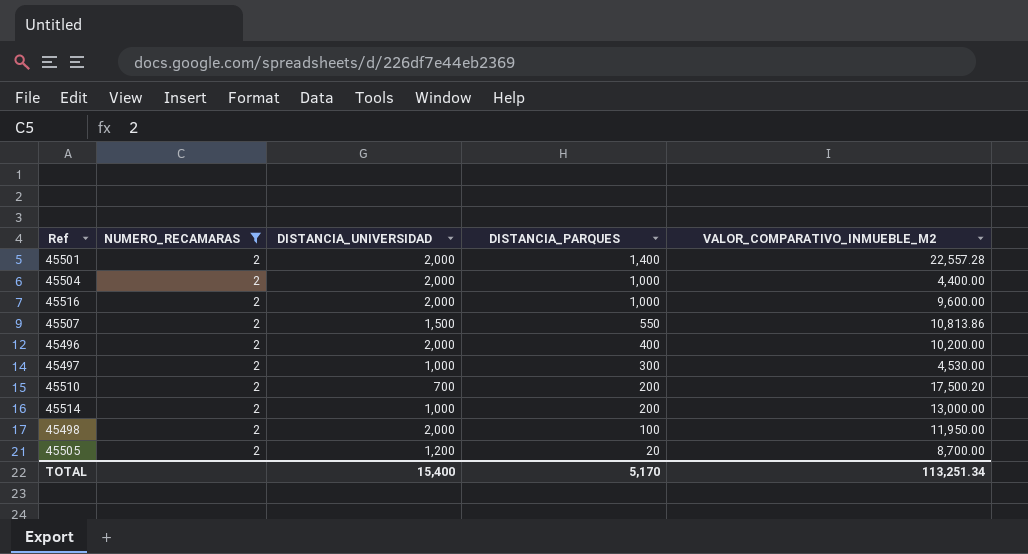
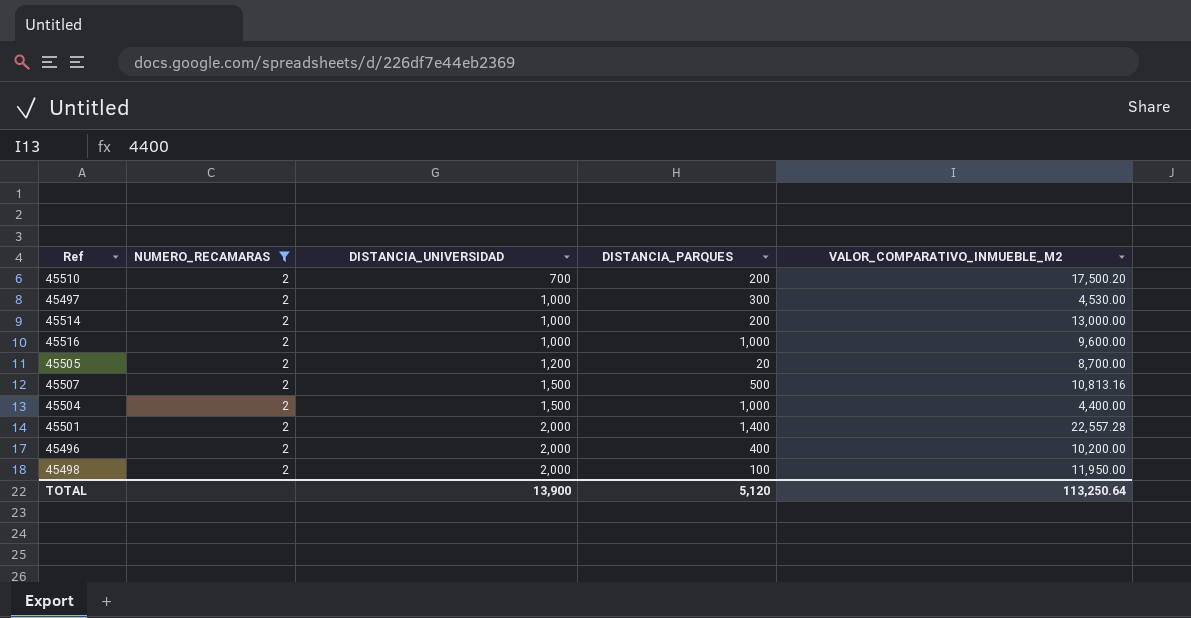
row order: DISTANCIA_PARQUES descending -> DISTANCIA_UNIVERSIDAD ascending
45516 | DISTANCIA_UNIVERSIDAD: 2,000 -> 1,000
45507 | DISTANCIA_PARQUES: 550 -> 500
45507 | VALOR_COMPARATIVO_INMUEBLE_M2: 10,813.86 -> 10,813.16
45504 | DISTANCIA_UNIVERSIDAD: 2,000 -> 1,500
TOTAL | DISTANCIA_UNIVERSIDAD: 15,400 -> 13,900
TOTAL | DISTANCIA_PARQUES: 5,170 -> 5,120
TOTAL | VALOR_COMPARATIVO_INMUEBLE_M2: 113,251.34 -> 113,250.64

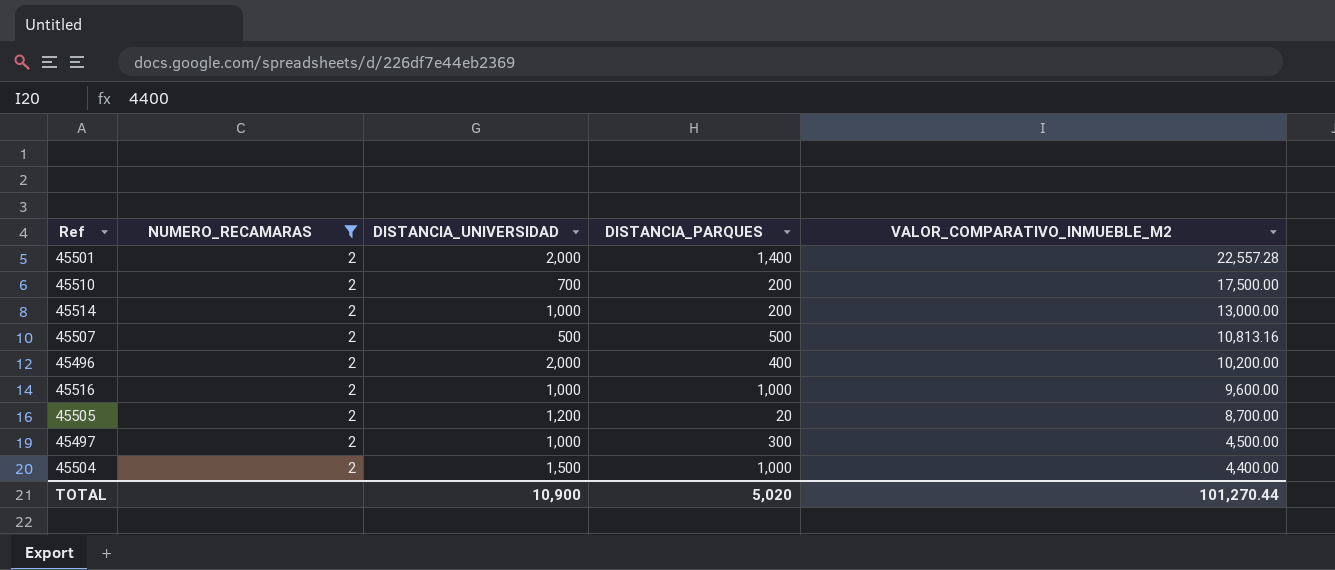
row order: DISTANCIA_UNIVERSIDAD ascending -> VALOR_COMPARATIVO_INMUEBLE_M2 descending
row 45498: 2 | 2,000 | 100 | 11,950.00 -> none
45510 | VALOR_COMPARATIVO_INMUEBLE_M2: 17,500.20 -> 17,500.00
45507 | DISTANCIA_UNIVERSIDAD: 1,500 -> 500
45497 | VALOR_COMPARATIVO_INMUEBLE_M2: 4,530.00 -> 4,500.00
TOTAL | DISTANCIA_UNIVERSIDAD: 13,900 -> 10,900
TOTAL | DISTANCIA_PARQUES: 5,120 -> 5,020
TOTAL | VALOR_COMPARATIVO_INMUEBLE_M2: 113,250.64 -> 101,270.44

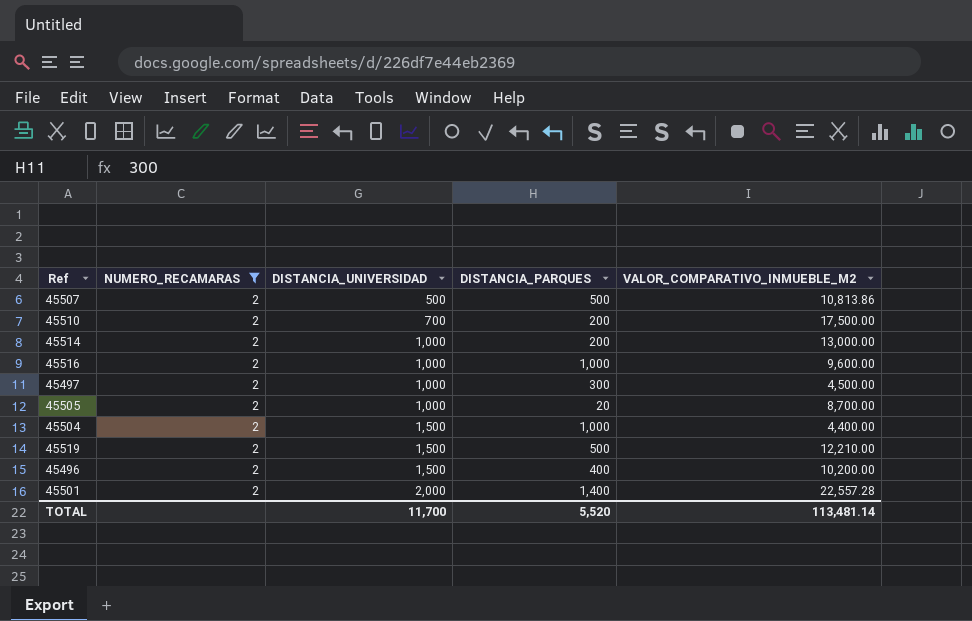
row order: VALOR_COMPARATIVO_INMUEBLE_M2 descending -> DISTANCIA_UNIVERSIDAD ascending
45507 | VALOR_COMPARATIVO_INMUEBLE_M2: 10,813.16 -> 10,813.86
45505 | DISTANCIA_UNIVERSIDAD: 1,200 -> 1,000
row 45519: none -> 2 | 1,500 | 500 | 12,210.00
45496 | DISTANCIA_UNIVERSIDAD: 2,000 -> 1,500
TOTAL | DISTANCIA_UNIVERSIDAD: 10,900 -> 11,700
TOTAL | DISTANCIA_PARQUES: 5,020 -> 5,520
TOTAL | VALOR_COMPARATIVO_INMUEBLE_M2: 101,270.44 -> 113,481.14

